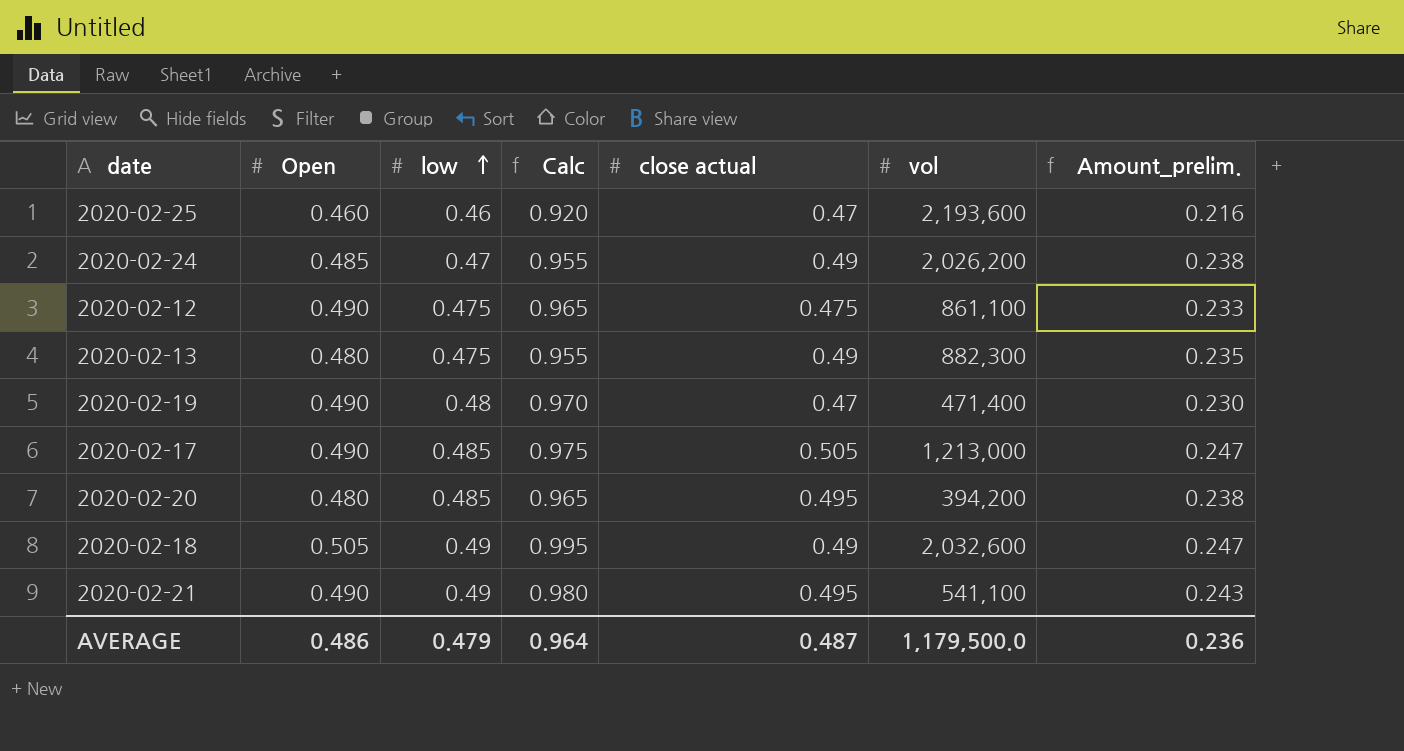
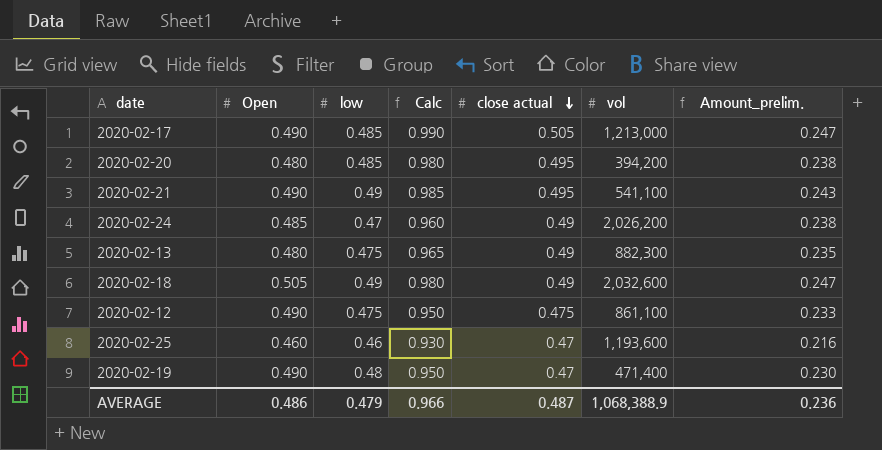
row order: low ascending -> close actual descending
column Calc | formula: [Open] + [low] -> [low] + [close actual]
2020-02-25 | vol: 2,193,600 -> 1,193,600
AVERAGE | Calc: 0.964 -> 0.966
AVERAGE | vol: 1,179,500.0 -> 1,068,388.9

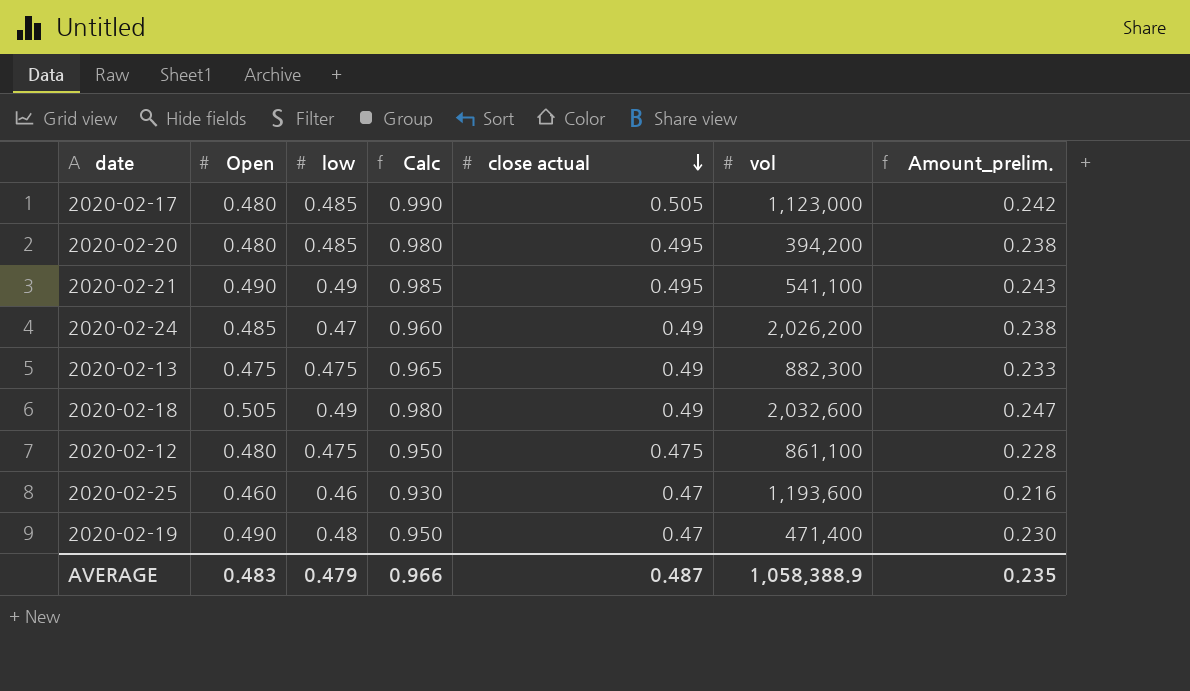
2020-02-17 | Open: 0.490 -> 0.480
2020-02-17 | vol: 1,213,000 -> 1,123,000
2020-02-17 | Amount_prelim.: 0.247 -> 0.242
2020-02-13 | Open: 0.480 -> 0.475
2020-02-13 | Amount_prelim.: 0.235 -> 0.233
2020-02-12 | Open: 0.490 -> 0.480
2020-02-12 | Amount_prelim.: 0.233 -> 0.228
AVERAGE | Open: 0.486 -> 0.483
AVERAGE | vol: 1,068,388.9 -> 1,058,388.9
AVERAGE | Amount_prelim.: 0.236 -> 0.235

